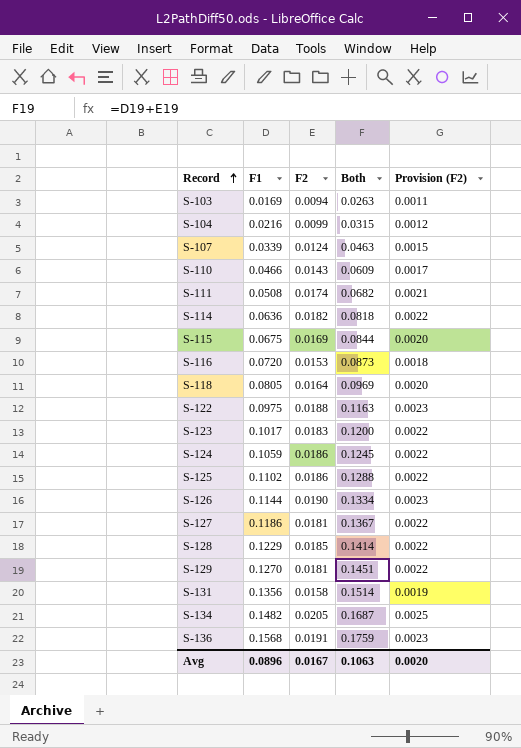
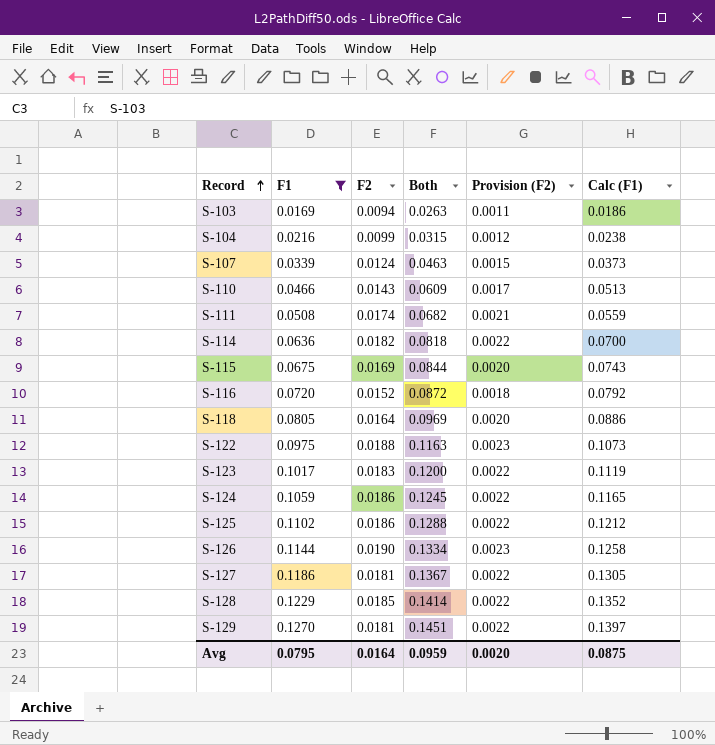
filter: none -> F1 <= 0.1270
column Calc (F1) | formula: none -> [F1] * 1.1
S-116 | F2: 0.0153 -> 0.0152
S-116 | Both: 0.0873 -> 0.0872
Avg | F1: 0.0896 -> 0.0795
Avg | F2: 0.0167 -> 0.0164
Avg | Both: 0.1063 -> 0.0959

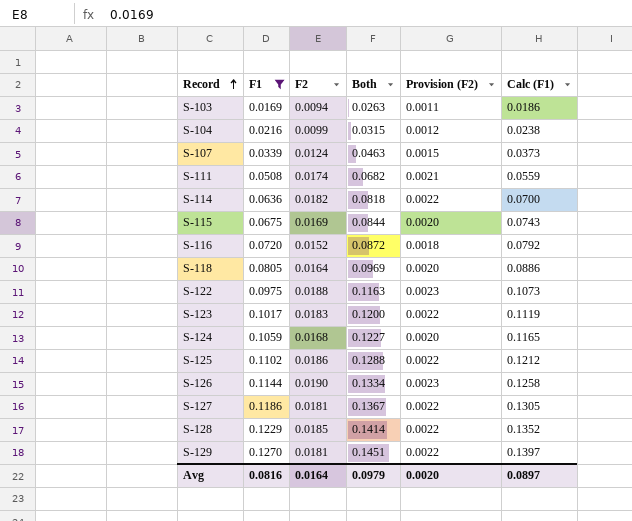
row S-110: 0.0466 | 0.0143 | 0.0609 | 0.0017 | 0.0513 -> none
S-124 | F2: 0.0186 -> 0.0168
S-124 | Both: 0.1245 -> 0.1227
S-124 | Provision (F2): 0.0022 -> 0.0020
Avg | F1: 0.0795 -> 0.0816
Avg | Both: 0.0959 -> 0.0979
Avg | Calc (F1): 0.0875 -> 0.0897

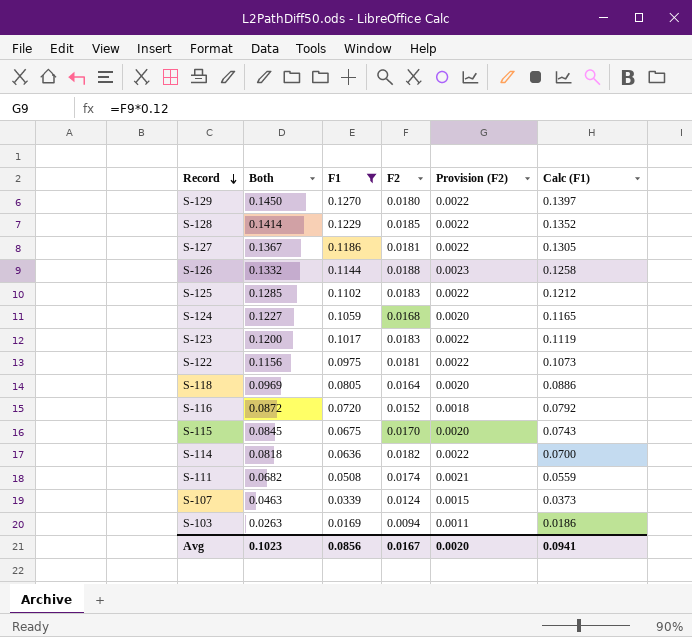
row order: Record ascending -> Record descending
column Both | position: 4 -> 2
row S-104: 0.0216 | 0.0099 | 0.0315 | 0.0012 | 0.0238 -> none
S-129 | Both: 0.1451 -> 0.1450
S-129 | F2: 0.0181 -> 0.0180
S-126 | Both: 0.1334 -> 0.1332
S-126 | F2: 0.0190 -> 0.0188
S-125 | Both: 0.1288 -> 0.1285
S-125 | F2: 0.0186 -> 0.0183
S-122 | Both: 0.1163 -> 0.1156
S-122 | F2: 0.0188 -> 0.0181
S-122 | Provision (F2): 0.0023 -> 0.0022
S-115 | Both: 0.0844 -> 0.0845
S-115 | F2: 0.0169 -> 0.0170
Avg | Both: 0.0979 -> 0.1023
Avg | F1: 0.0816 -> 0.0856
Avg | F2: 0.0164 -> 0.0167
Avg | Calc (F1): 0.0897 -> 0.0941

